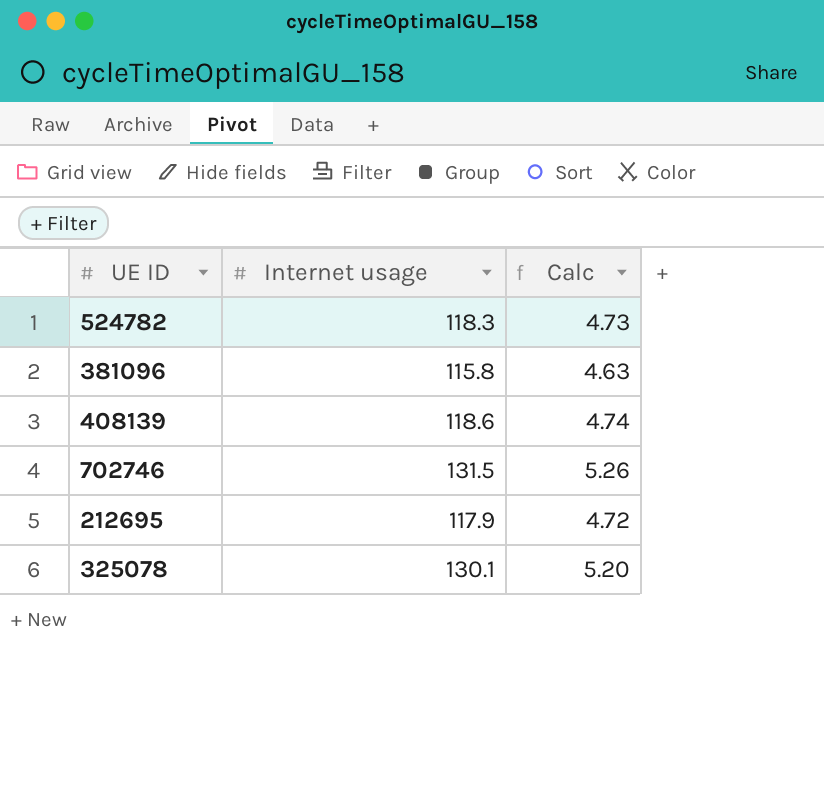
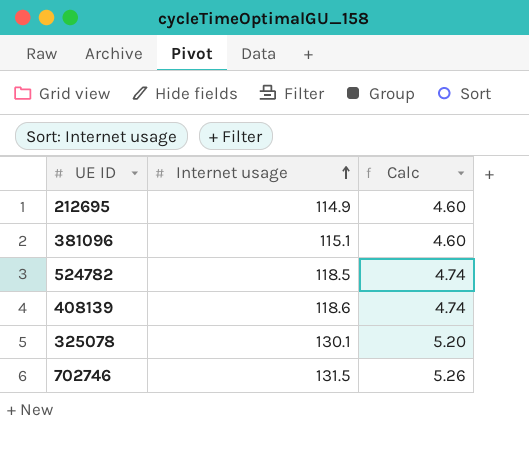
row order: none -> Internet usage ascending
212695 | Internet usage: 117.9 -> 114.9
212695 | Calc: 4.72 -> 4.60
381096 | Internet usage: 115.8 -> 115.1
381096 | Calc: 4.63 -> 4.60
524782 | Internet usage: 118.3 -> 118.5
524782 | Calc: 4.73 -> 4.74

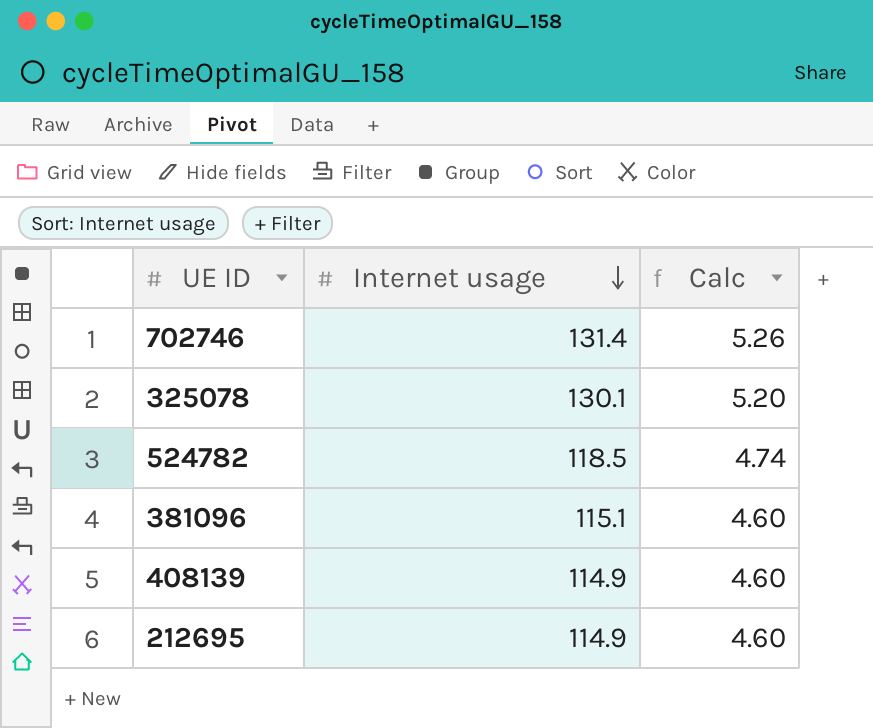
row order: Internet usage ascending -> Internet usage descending
702746 | Internet usage: 131.5 -> 131.4
408139 | Internet usage: 118.6 -> 114.9
408139 | Calc: 4.74 -> 4.60

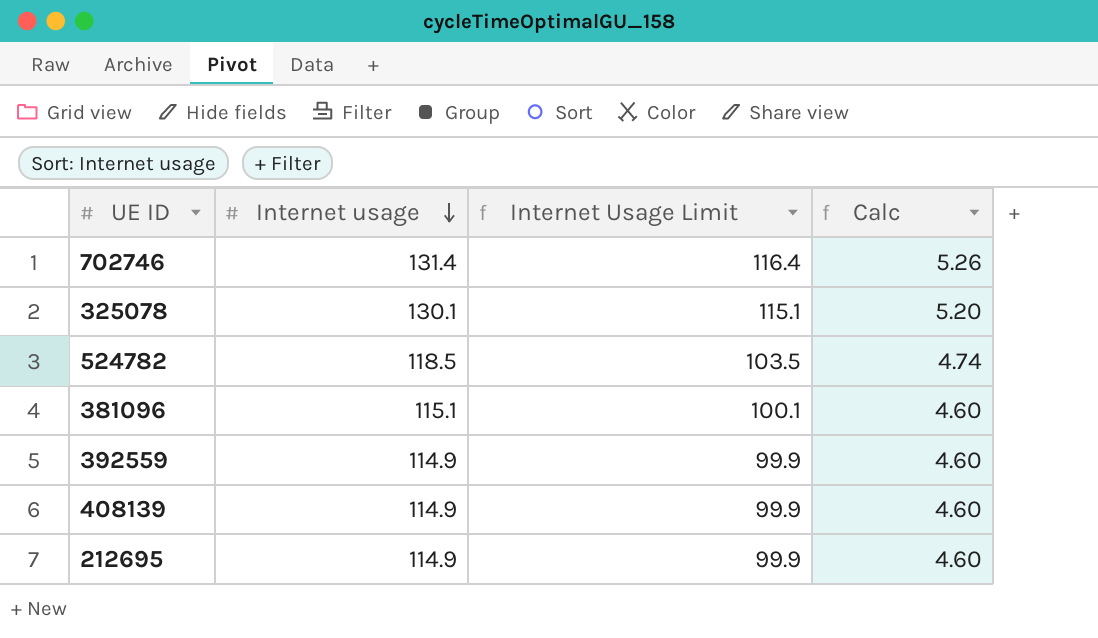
column Internet Usage Limit | formula: none -> [Internet usage] - 15
row 392559: none -> 114.9 | 99.9 | 4.60

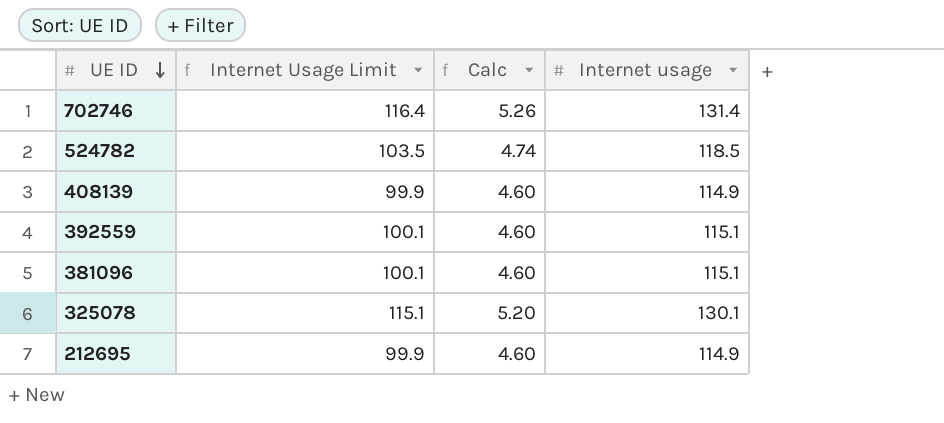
row order: Internet usage descending -> UE ID descending
column Internet usage | position: 2 -> 4
392559 | Internet Usage Limit: 99.9 -> 100.1
392559 | Internet usage: 114.9 -> 115.1

